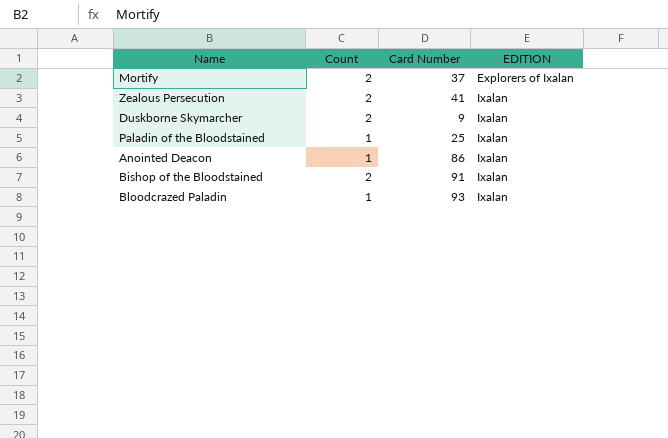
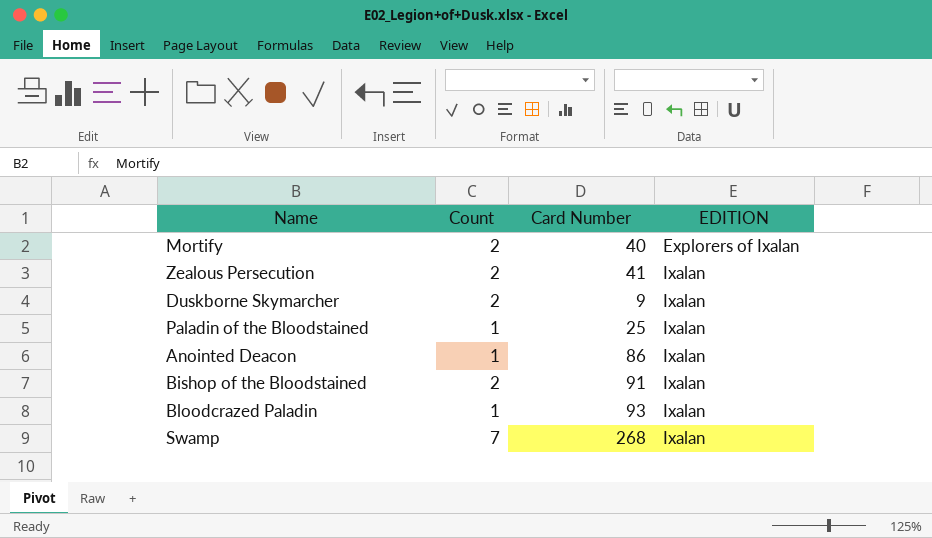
Mortify | Card Number: 37 -> 40
row Swamp: none -> 7 | 268 | Ixalan

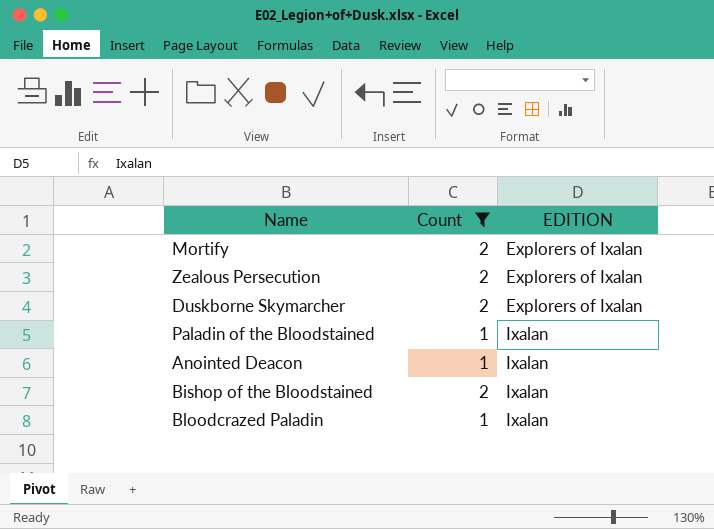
filter: none -> Count != 7
column Card Number | position: 3 -> none
Zealous Persecution | EDITION: Ixalan -> Explorers of Ixalan
Duskborne Skymarcher | EDITION: Ixalan -> Explorers of Ixalan

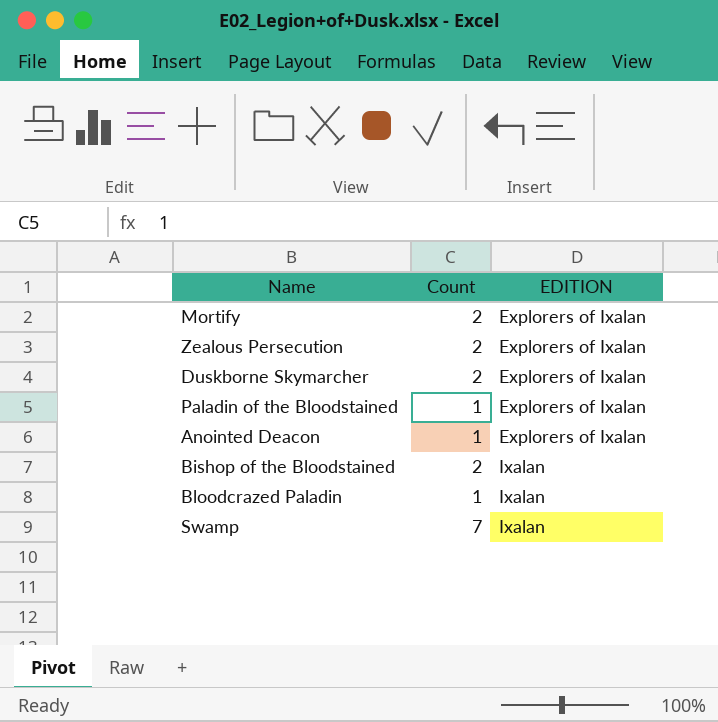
filter: Count != 7 -> none
Paladin of the Bloodstained | EDITION: Ixalan -> Explorers of Ixalan
Anointed Deacon | EDITION: Ixalan -> Explorers of Ixalan

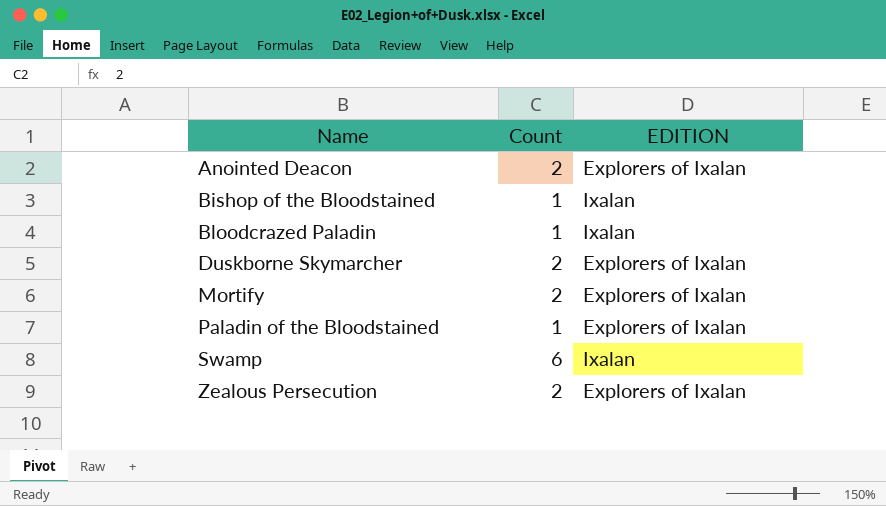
row order: EDITION ascending -> Name ascending
Anointed Deacon | Count: 1 -> 2
Bishop of the Bloodstained | Count: 2 -> 1
Swamp | Count: 7 -> 6

